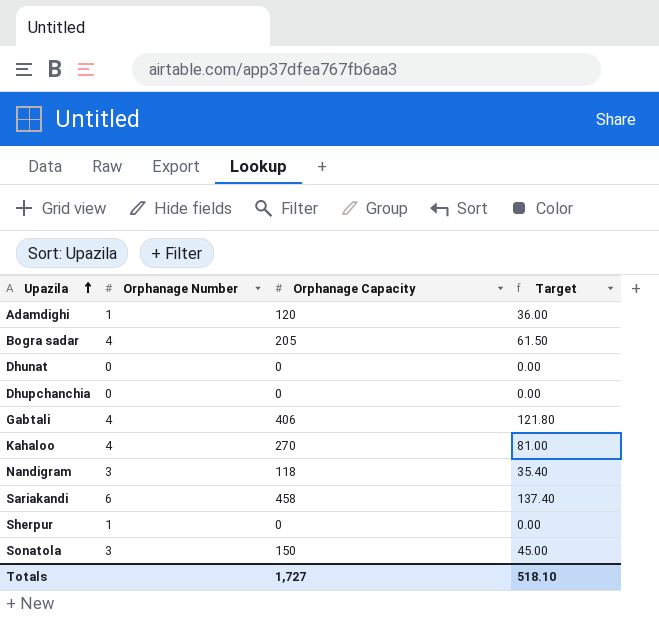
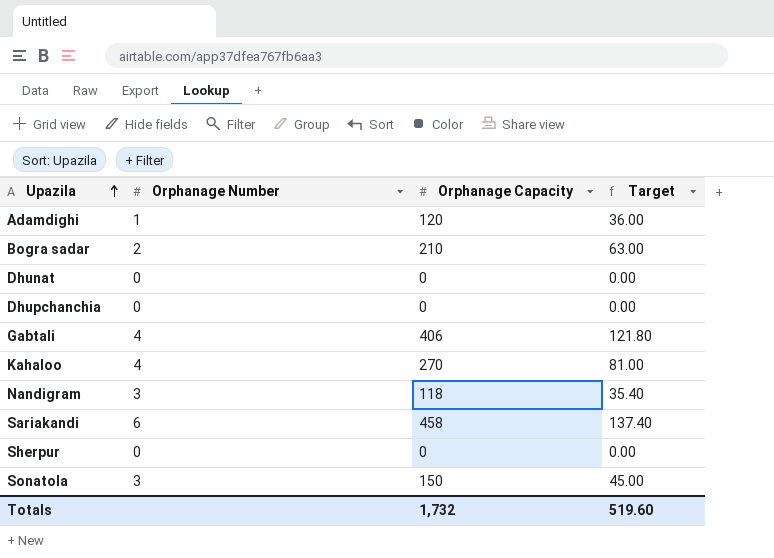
Bogra sadar | Orphanage Number: 4 -> 2
Bogra sadar | Orphanage Capacity: 205 -> 210
Bogra sadar | Target: 61.50 -> 63.00
Sherpur | Orphanage Number: 1 -> 0
Totals | Orphanage Capacity: 1,727 -> 1,732
Totals | Target: 518.10 -> 519.60

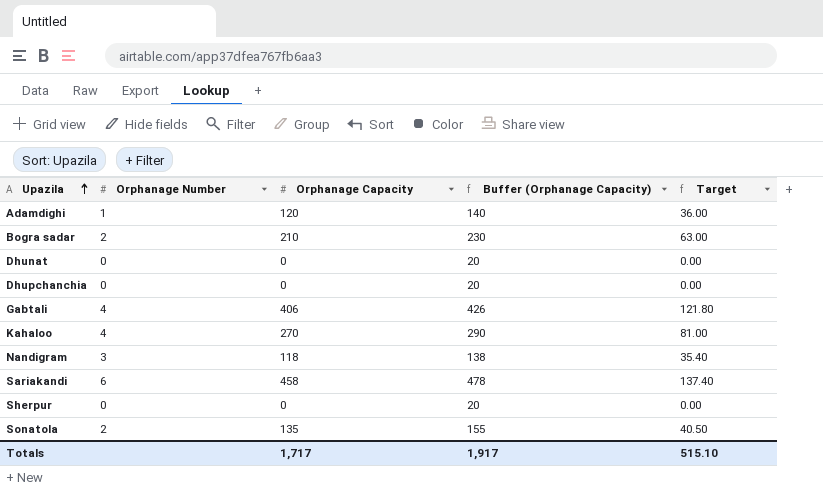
column Buffer (Orphanage Capacity) | formula: none -> [Orphanage Capacity] + 20
Sonatola | Orphanage Number: 3 -> 2
Sonatola | Orphanage Capacity: 150 -> 135
Sonatola | Target: 45.00 -> 40.50
Totals | Orphanage Capacity: 1,732 -> 1,717
Totals | Target: 519.60 -> 515.10

